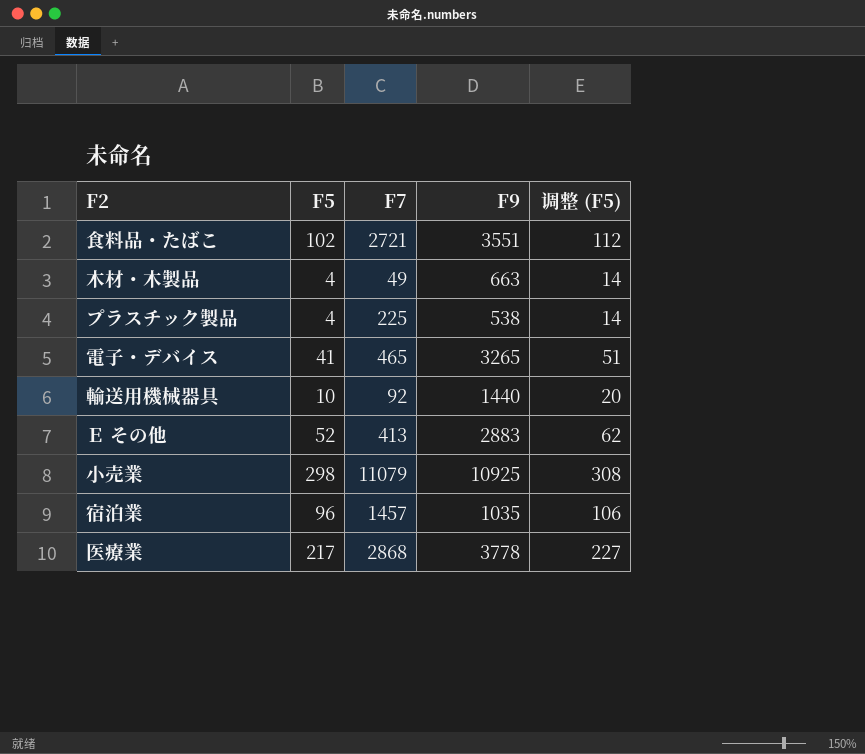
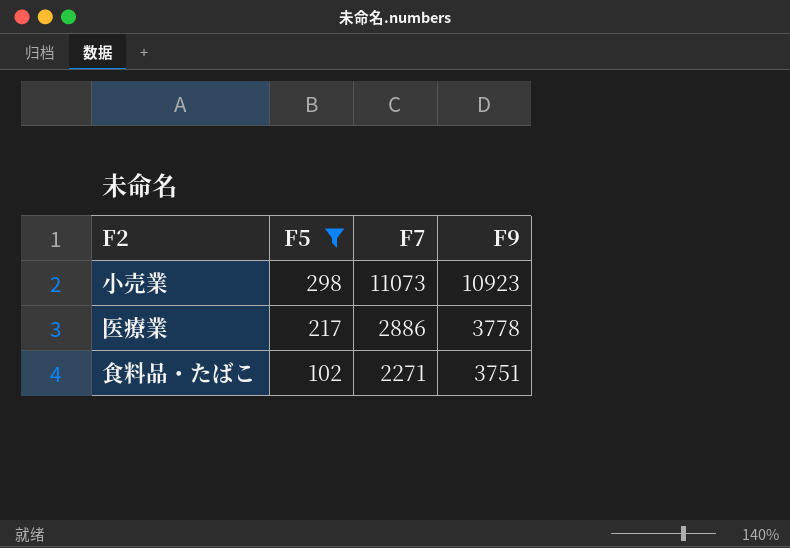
filter: none -> F5 >= 102
row order: none -> F5 descending
column 调整 (F5) | formula: [F5] + 10 -> none
小売業 | F7: 11079 -> 11073
小売業 | F9: 10925 -> 10923
医療業 | F7: 2868 -> 2886
食料品・たばこ | F7: 2721 -> 2271
食料品・たばこ | F9: 3551 -> 3751

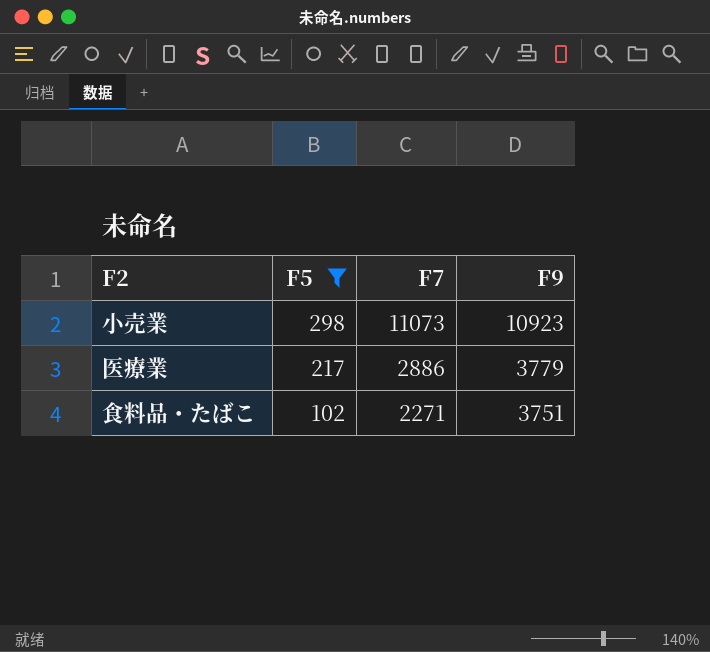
医療業 | F9: 3778 -> 3779

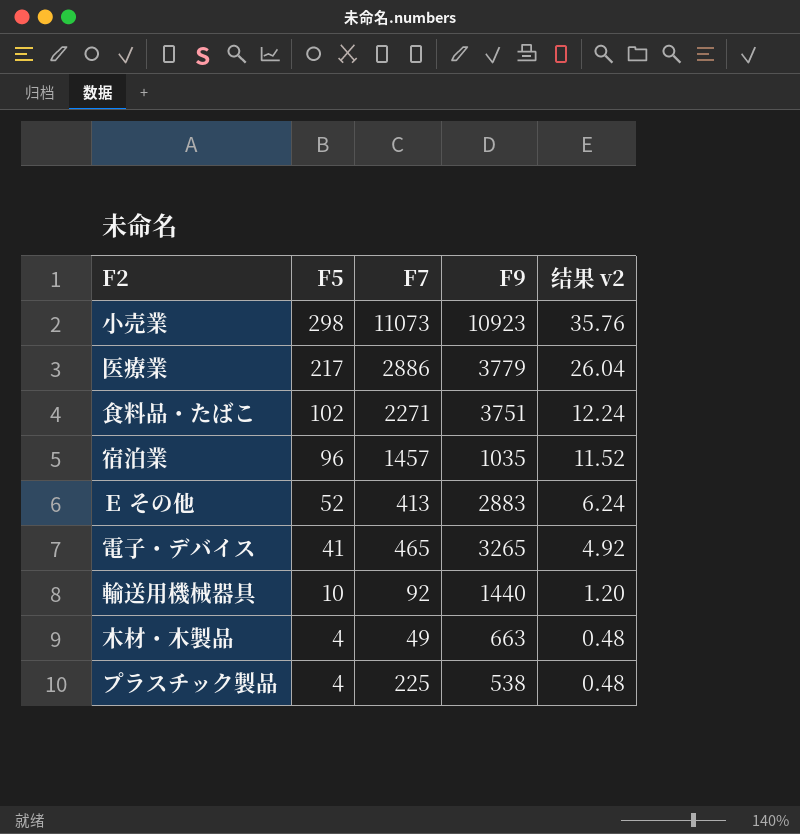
filter: F5 >= 102 -> none
column 结果 v2 | formula: none -> [F5] * 0.12

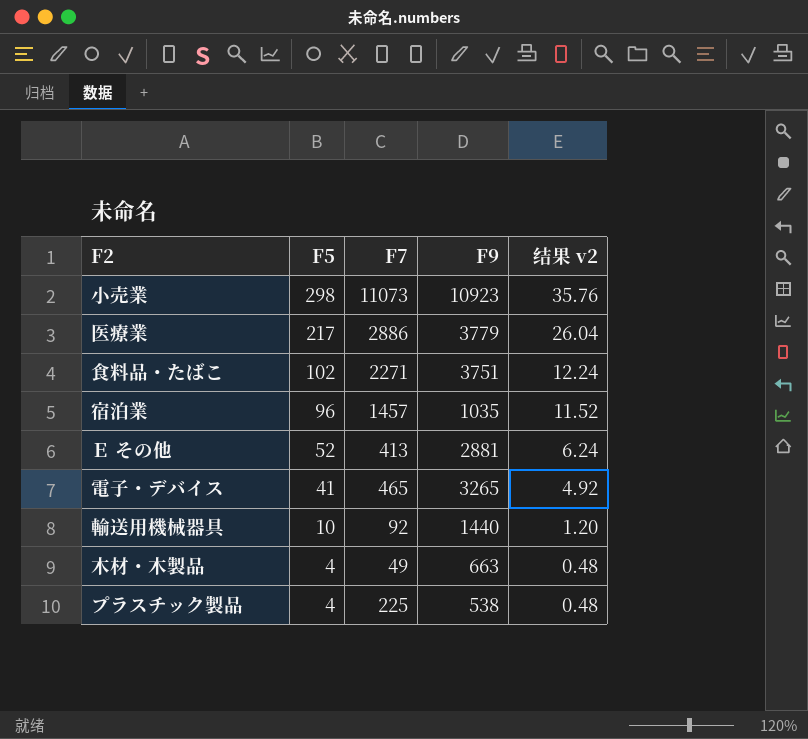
Ｅ その他 | F9: 2883 -> 2881

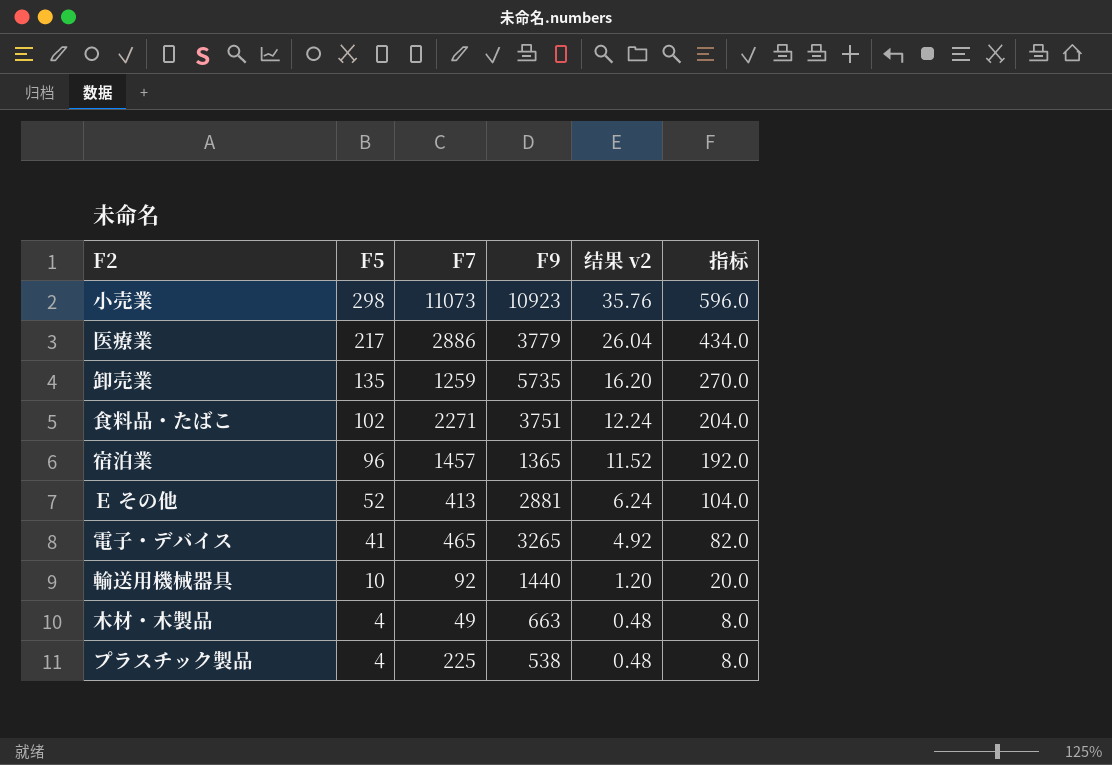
column 指标 | formula: none -> [F5] * 2
row 卸売業: none -> 135 | 1259 | 5735 | 16.20 | 270.0
宿泊業 | F9: 1035 -> 1365

